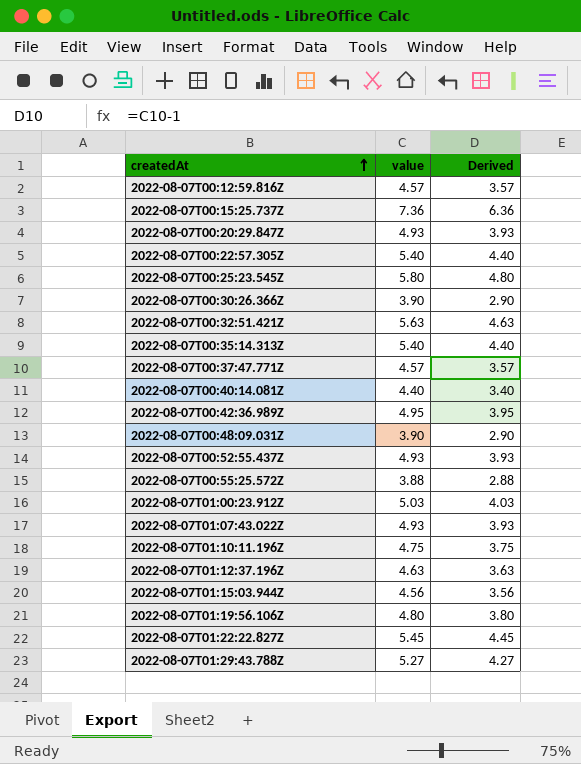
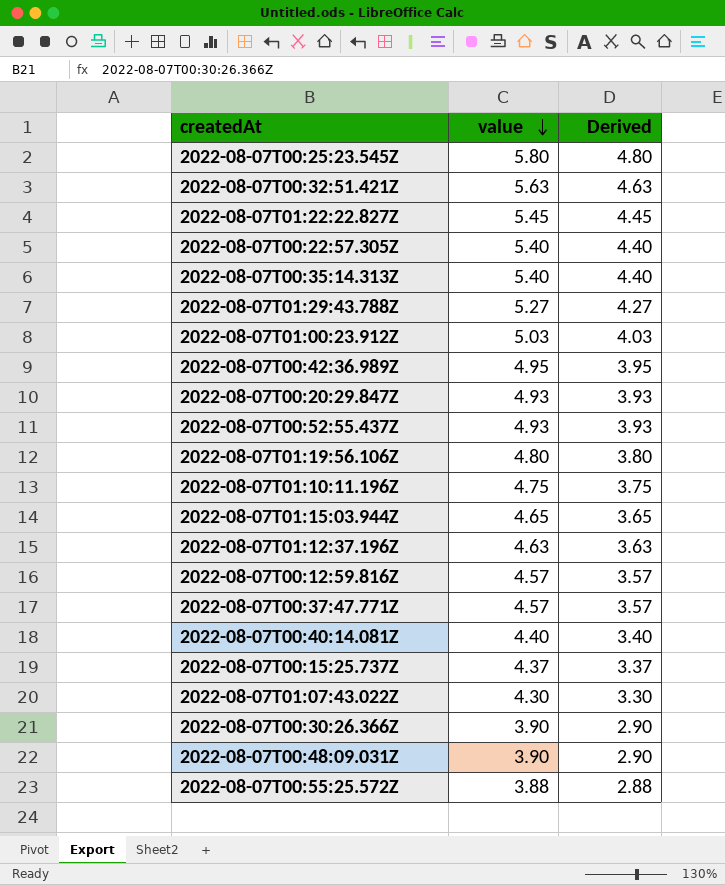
row order: createdAt ascending -> value descending
2022-08-07T01:15:03.944Z | value: 4.56 -> 4.65
2022-08-07T01:15:03.944Z | Derived: 3.56 -> 3.65
2022-08-07T00:15:25.737Z | value: 7.36 -> 4.37
2022-08-07T00:15:25.737Z | Derived: 6.36 -> 3.37
2022-08-07T01:07:43.022Z | value: 4.93 -> 4.30
2022-08-07T01:07:43.022Z | Derived: 3.93 -> 3.30

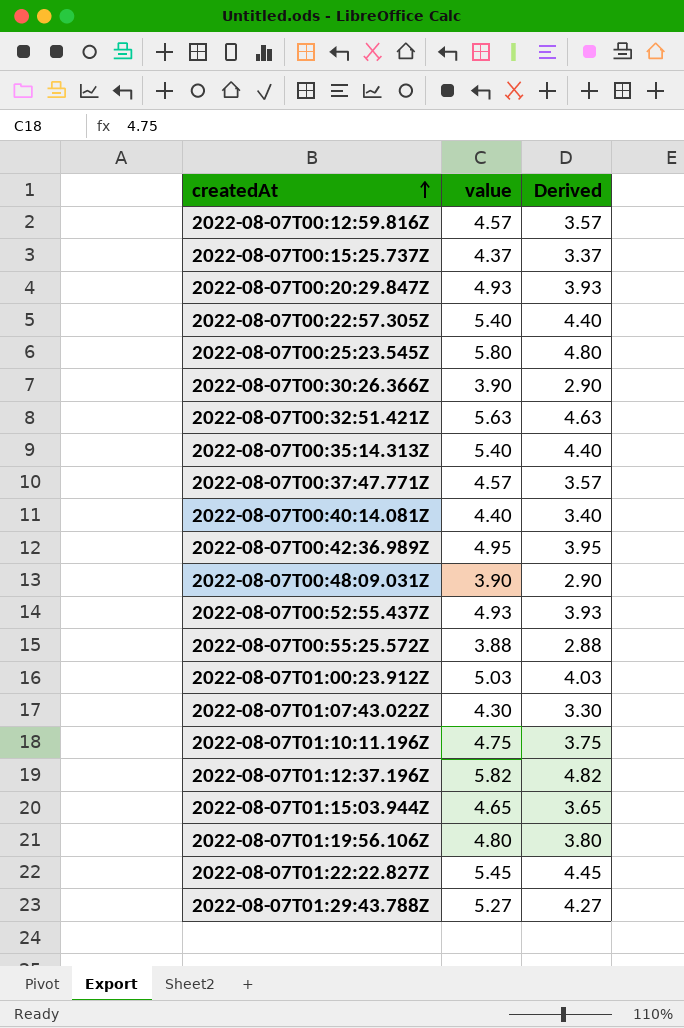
row order: value descending -> createdAt ascending
2022-08-07T01:12:37.196Z | value: 4.63 -> 5.82
2022-08-07T01:12:37.196Z | Derived: 3.63 -> 4.82

